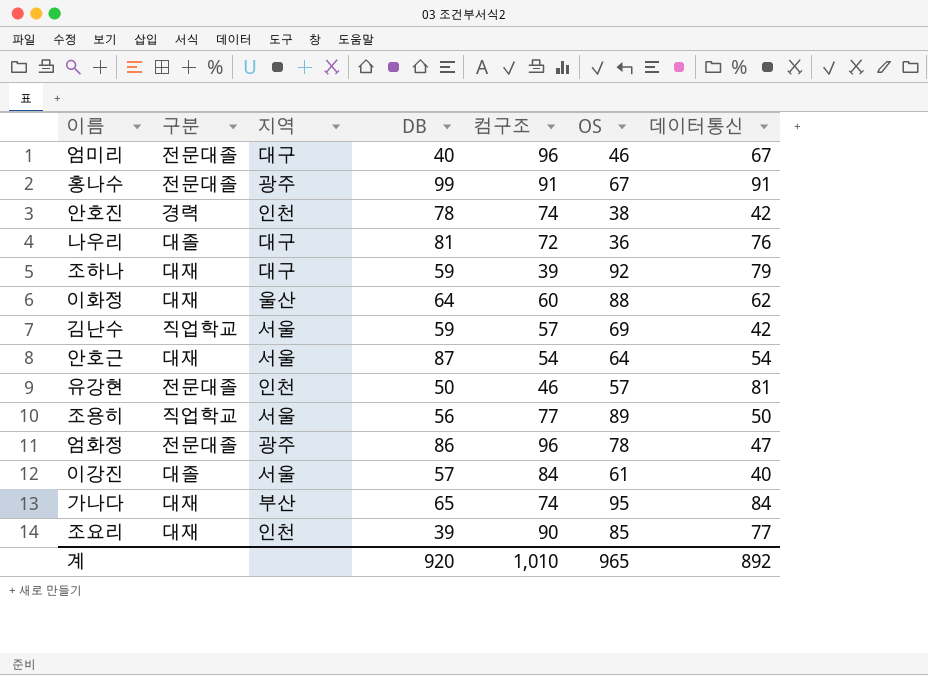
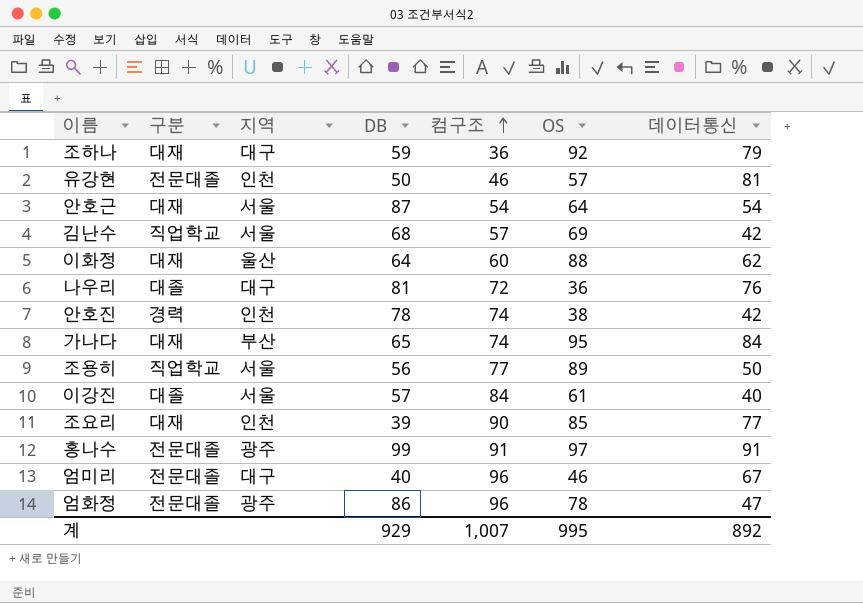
row order: none -> 컴구조 ascending
조하나 | 컴구조: 39 -> 36
김난수 | DB: 59 -> 68
홍나수 | OS: 67 -> 97
계 | DB: 920 -> 929
계 | 컴구조: 1,010 -> 1,007
계 | OS: 965 -> 995

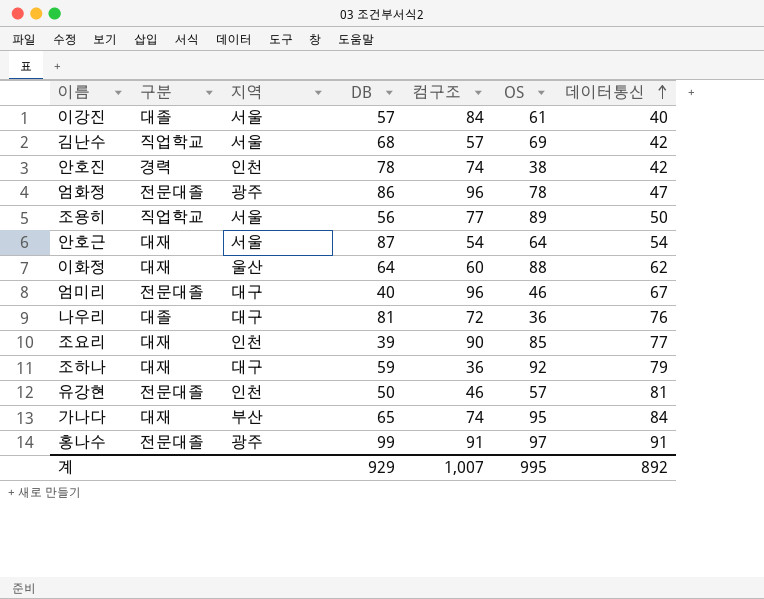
row order: 컴구조 ascending -> 데이터통신 ascending

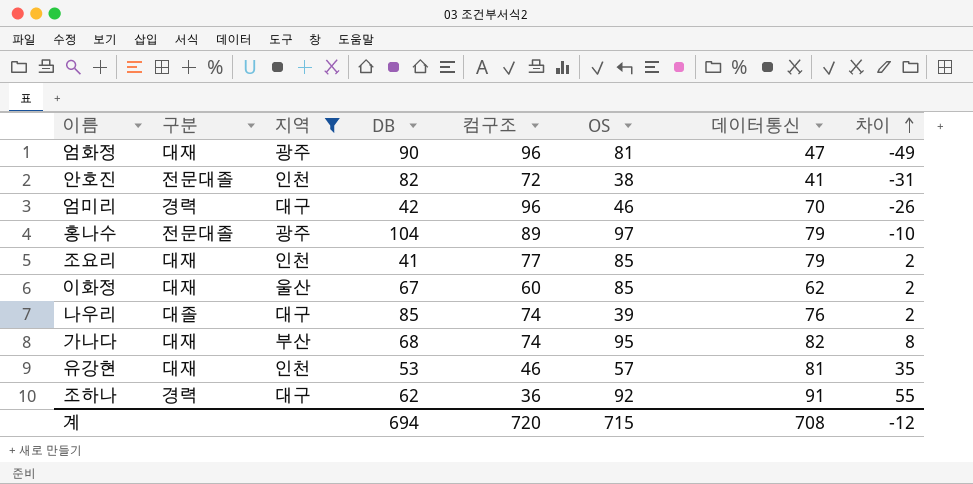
filter: none -> 지역 != 서울
row order: 데이터통신 ascending -> 차이 ascending
column 차이 | formula: none -> [데이터통신] - [컴구조]
엄화정 | 구분: 전문대졸 -> 대재
엄화정 | DB: 86 -> 90
엄화정 | OS: 78 -> 81
안호진 | 구분: 경력 -> 전문대졸
안호진 | DB: 78 -> 82
안호진 | 컴구조: 74 -> 72
안호진 | 데이터통신: 42 -> 41
엄미리 | 구분: 전문대졸 -> 경력
엄미리 | DB: 40 -> 42
엄미리 | 데이터통신: 67 -> 70
홍나수 | DB: 99 -> 104
홍나수 | 컴구조: 91 -> 89
홍나수 | 데이터통신: 91 -> 79
조요리 | DB: 39 -> 41
조요리 | 컴구조: 90 -> 77
조요리 | 데이터통신: 77 -> 79
이화정 | DB: 64 -> 67
이화정 | OS: 88 -> 85
나우리 | DB: 81 -> 85
나우리 | 컴구조: 72 -> 74
나우리 | OS: 36 -> 39
가나다 | DB: 65 -> 68
가나다 | 데이터통신: 84 -> 82
유강현 | 구분: 전문대졸 -> 대재
유강현 | DB: 50 -> 53
조하나 | 구분: 대재 -> 경력
조하나 | DB: 59 -> 62
조하나 | 데이터통신: 79 -> 91
계 | DB: 929 -> 694
계 | 컴구조: 1,007 -> 720
계 | OS: 995 -> 715
계 | 데이터통신: 892 -> 708

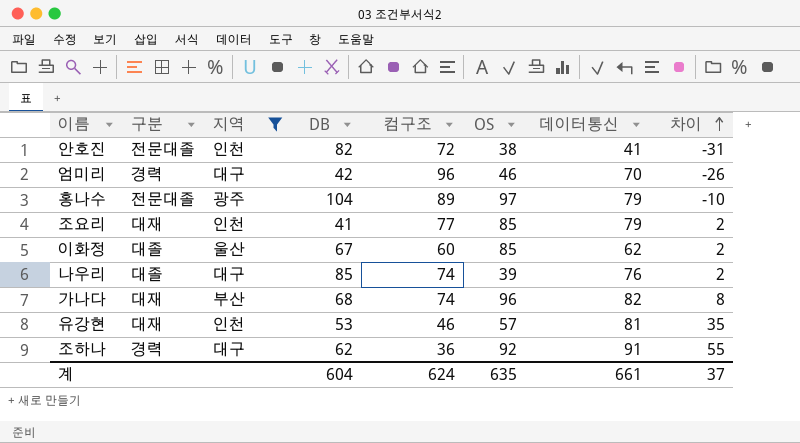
row 엄화정: 대재 | 광주 | 90 | 96 | 81 | 47 | -49 -> none
이화정 | 구분: 대재 -> 대졸
가나다 | OS: 95 -> 96
계 | DB: 694 -> 604
계 | 컴구조: 720 -> 624
계 | OS: 715 -> 635
계 | 데이터통신: 708 -> 661
계 | 차이: -12 -> 37

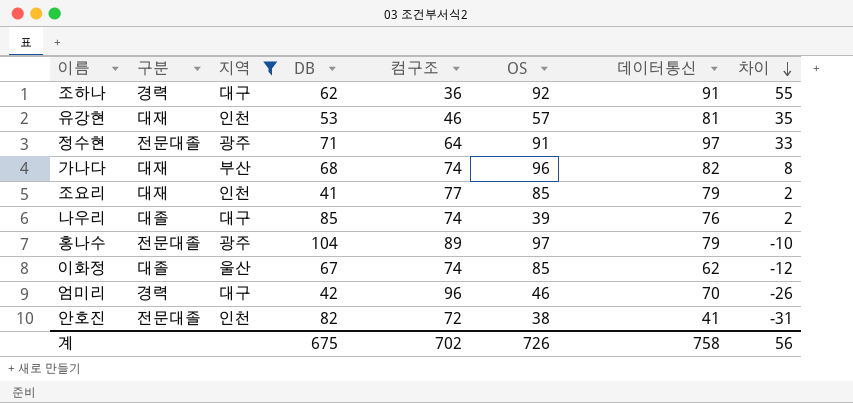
row order: 차이 ascending -> 차이 descending
row 정수현: none -> 전문대졸 | 광주 | 71 | 64 | 91 | 97 | 33
이화정 | 컴구조: 60 -> 74
이화정 | 차이: 2 -> -12
계 | DB: 604 -> 675
계 | 컴구조: 624 -> 702
계 | OS: 635 -> 726
계 | 데이터통신: 661 -> 758
계 | 차이: 37 -> 56

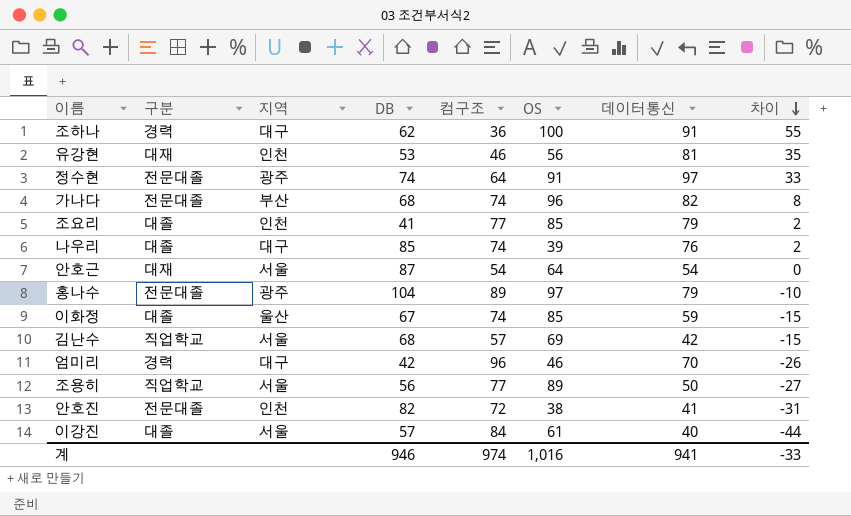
filter: 지역 != 서울 -> none
조하나 | OS: 92 -> 100
유강현 | OS: 57 -> 56
정수현 | DB: 71 -> 74
가나다 | 구분: 대재 -> 전문대졸
조요리 | 구분: 대재 -> 대졸
이화정 | 데이터통신: 62 -> 59
이화정 | 차이: -12 -> -15
계 | DB: 675 -> 946
계 | 컴구조: 702 -> 974
계 | OS: 726 -> 1,016
계 | 데이터통신: 758 -> 941
계 | 차이: 56 -> -33

